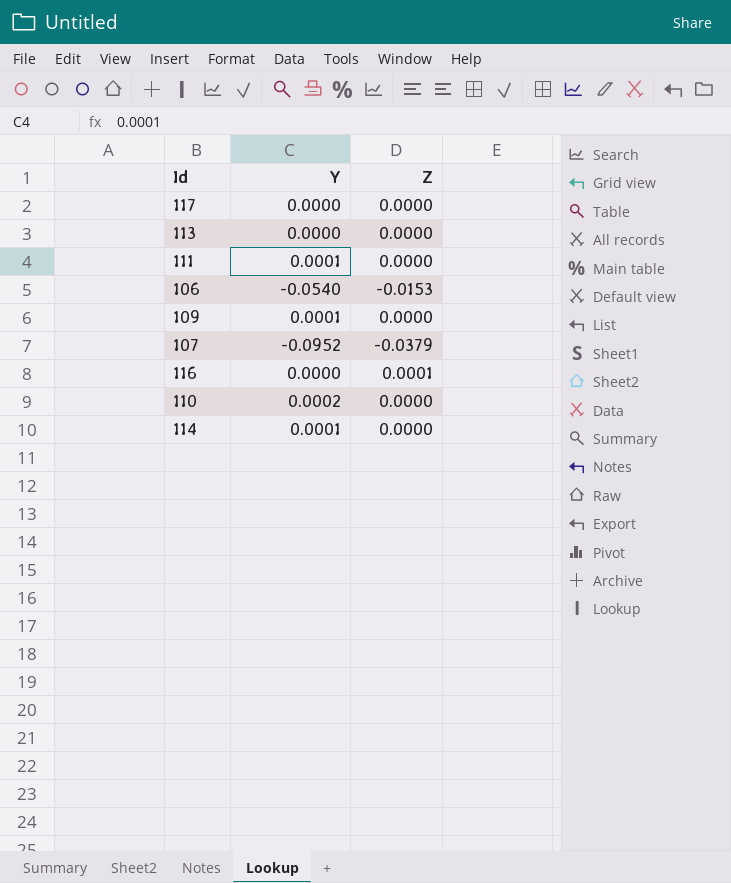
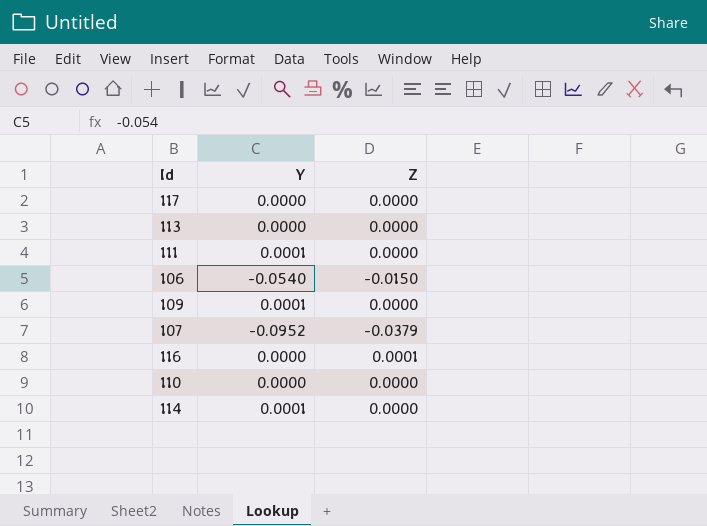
106 | Z: -0.0153 -> -0.0150
110 | Y: 0.0002 -> 0.0000

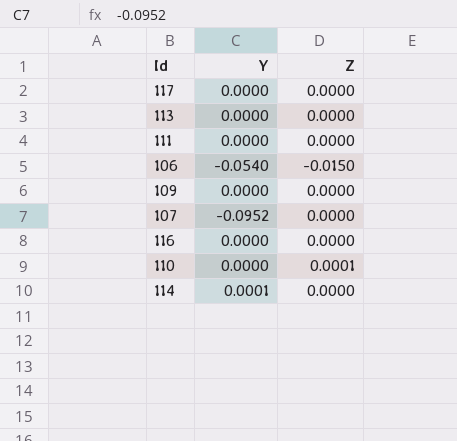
111 | Y: 0.0001 -> 0.0000
109 | Y: 0.0001 -> 0.0000
107 | Z: -0.0379 -> 0.0000
116 | Z: 0.0001 -> 0.0000
110 | Z: 0.0000 -> 0.0001

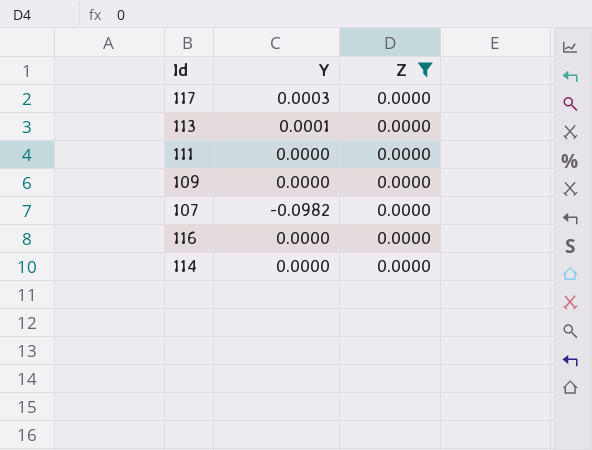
filter: none -> Z = 0.0000
117 | Y: 0.0000 -> 0.0003
113 | Y: 0.0000 -> 0.0001
107 | Y: -0.0952 -> -0.0982
114 | Y: 0.0001 -> 0.0000

